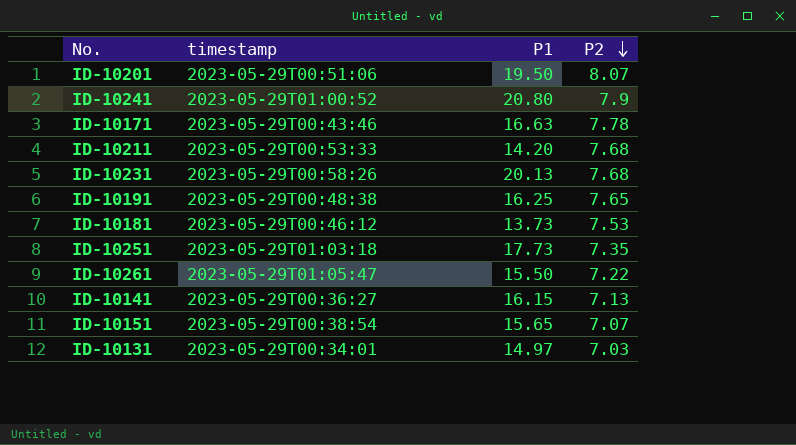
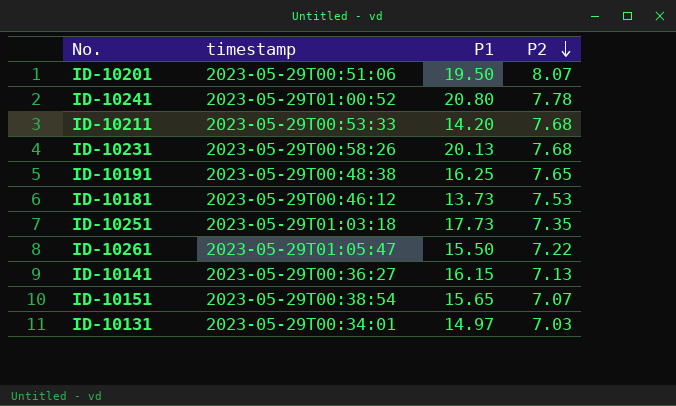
row ID-10171: 2023-05-29T00:43:46 | 16.63 | 7.78 -> none
ID-10241 | P2: 7.9 -> 7.78

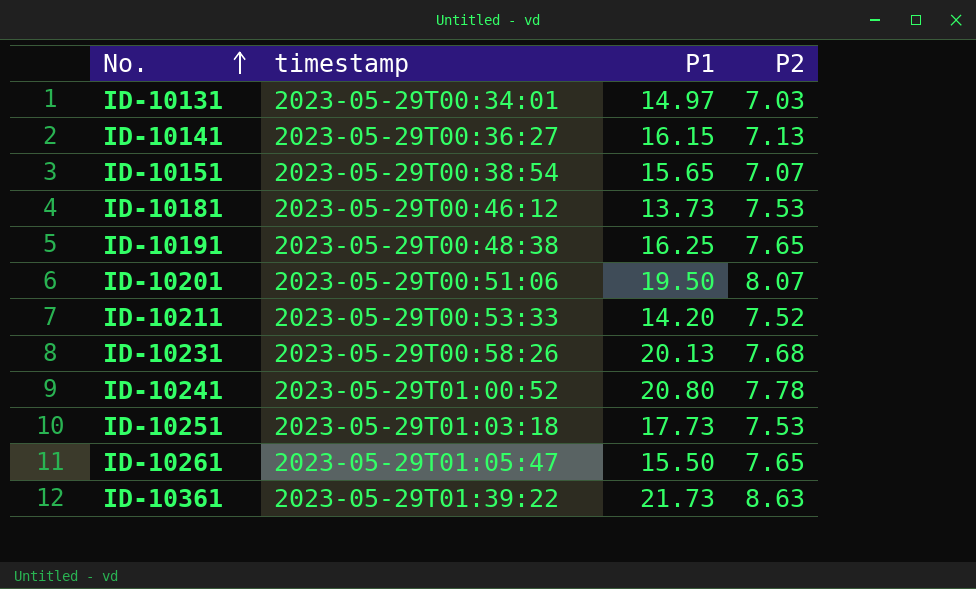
row order: P2 descending -> No. ascending
ID-10211 | P2: 7.68 -> 7.52
ID-10251 | P2: 7.35 -> 7.53
ID-10261 | P2: 7.22 -> 7.65
row ID-10361: none -> 2023-05-29T01:39:22 | 21.73 | 8.63

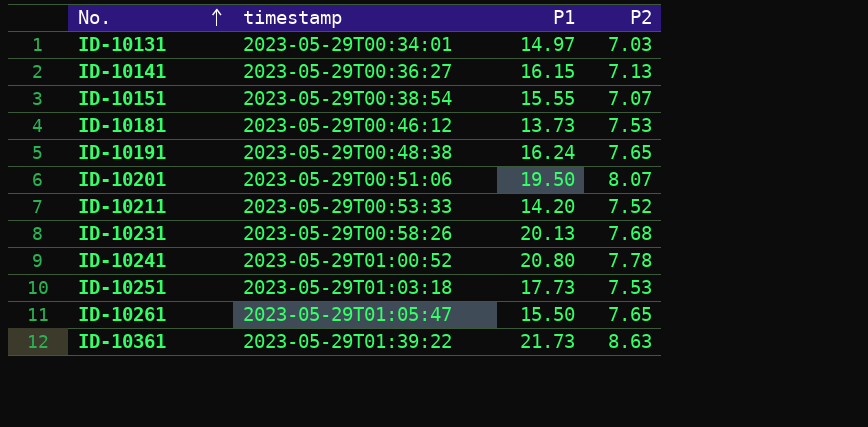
ID-10151 | P1: 15.65 -> 15.55
ID-10191 | P1: 16.25 -> 16.24

